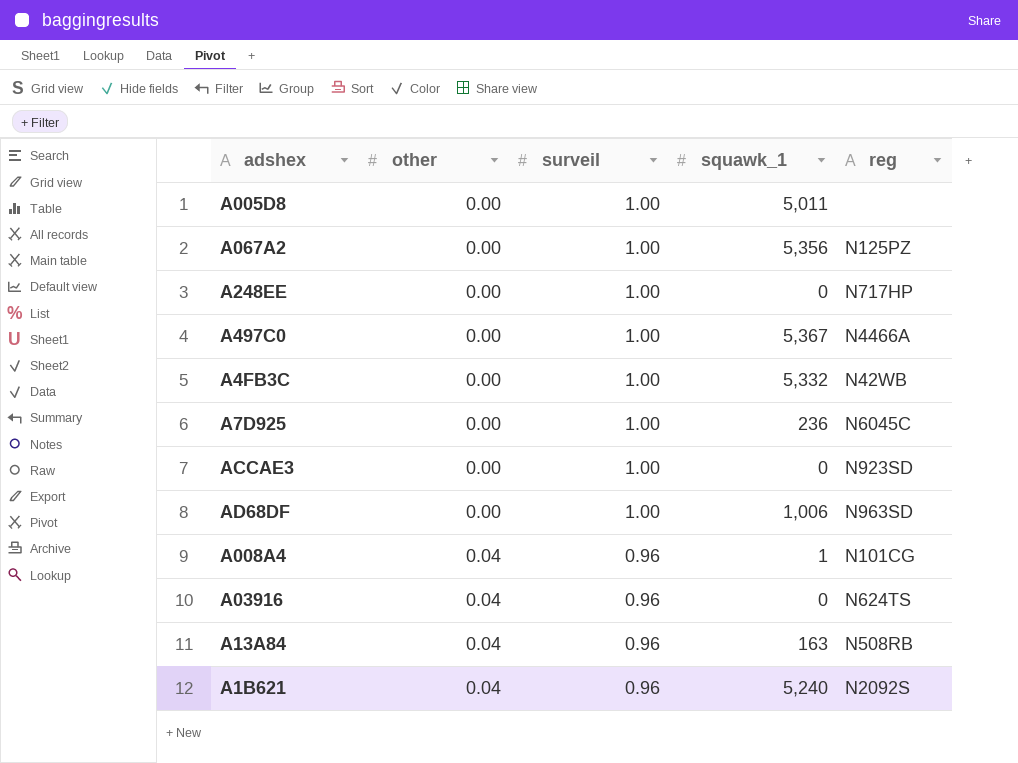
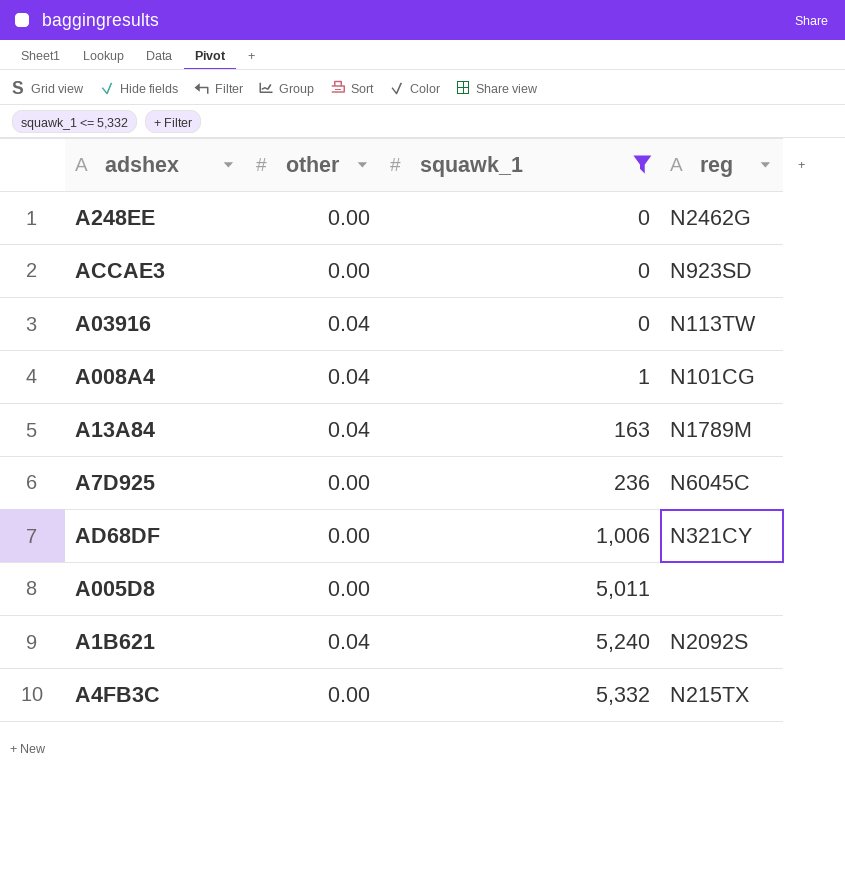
filter: none -> squawk_1 <= 5,332
row order: other ascending -> squawk_1 ascending
column surveil | position: 3 -> none
A248EE | reg: N717HP -> N2462G
A03916 | reg: N624TS -> N113TW
A13A84 | reg: N508RB -> N1789M
AD68DF | reg: N963SD -> N321CY
A4FB3C | reg: N42WB -> N215TX

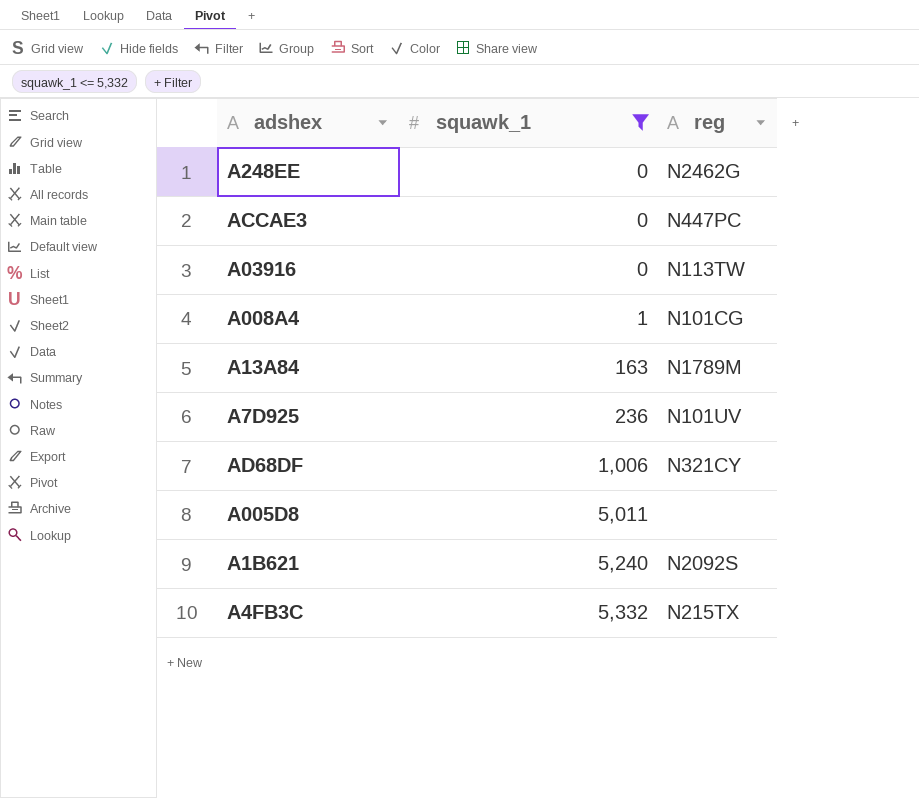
column other | position: 2 -> none
ACCAE3 | reg: N923SD -> N447PC
A7D925 | reg: N6045C -> N101UV

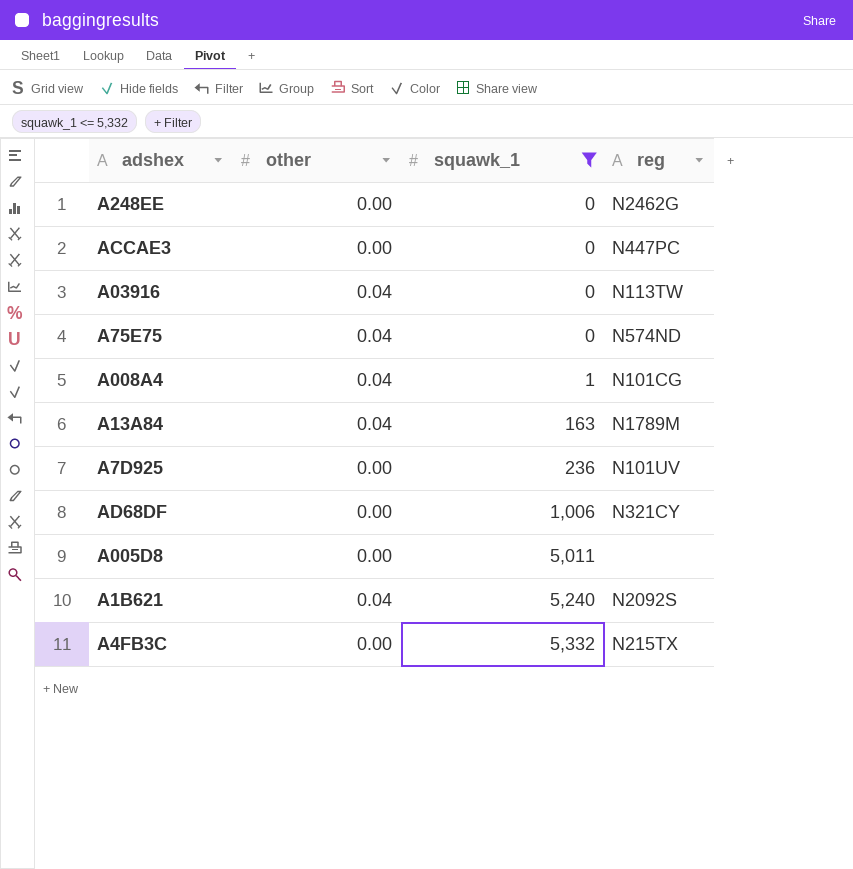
column other | position: none -> 2
row A75E75: none -> 0.04 | 0 | N574ND

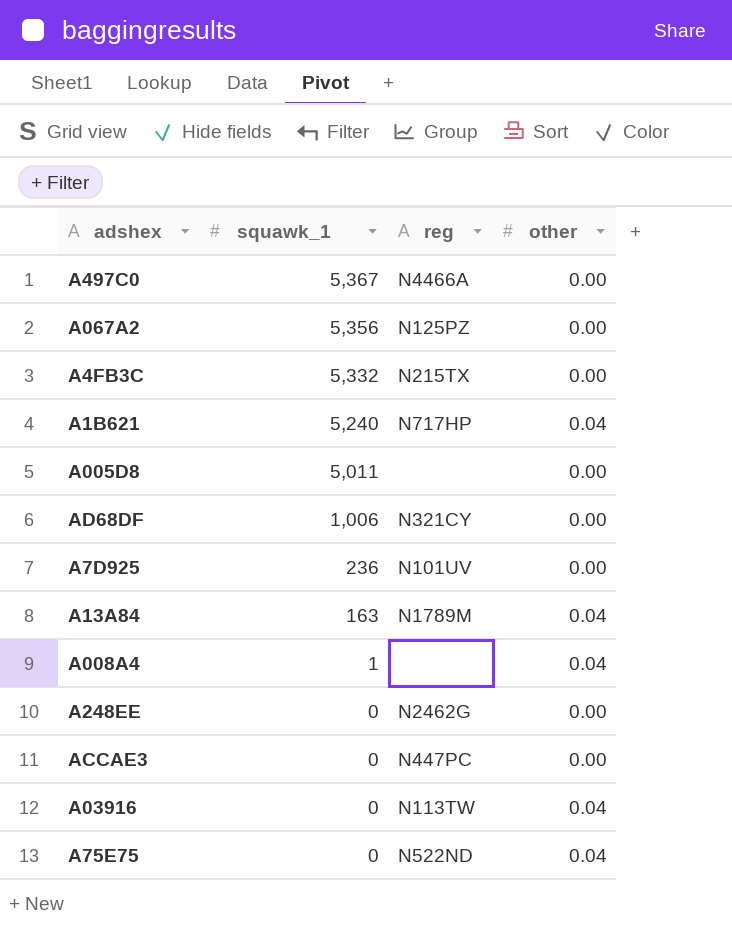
filter: squawk_1 <= 5,332 -> none
row order: squawk_1 ascending -> squawk_1 descending
column other | position: 2 -> 4
A1B621 | reg: N2092S -> N717HP
A008A4 | reg: N101CG -> none
A75E75 | reg: N574ND -> N522ND

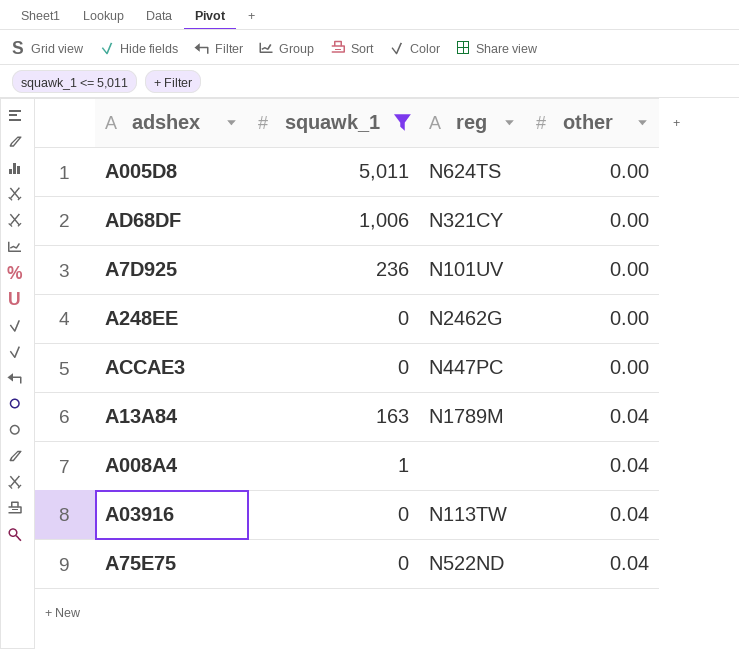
filter: none -> squawk_1 <= 5,011
row order: squawk_1 descending -> other ascending
A005D8 | reg: none -> N624TS

